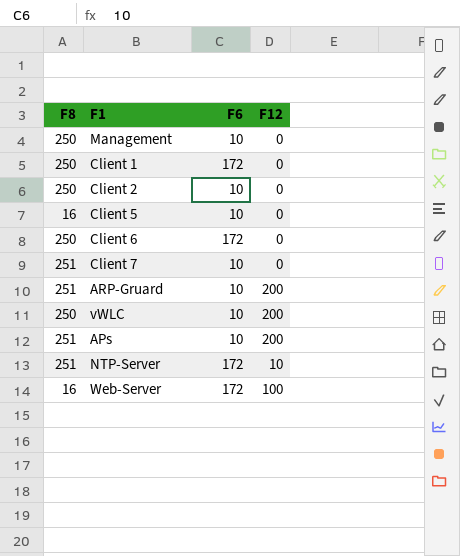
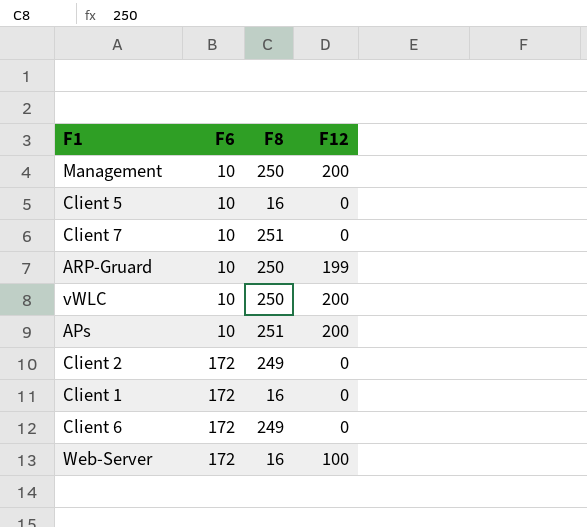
row order: none -> F6 ascending
column F8 | position: 1 -> 3
row NTP-Server: 251 | 172 | 10 -> none
Management | F12: 0 -> 200
ARP-Gruard | F8: 251 -> 250
ARP-Gruard | F12: 200 -> 199
Client 2 | F6: 10 -> 172
Client 2 | F8: 250 -> 249
Client 1 | F8: 250 -> 16
Client 6 | F8: 250 -> 249

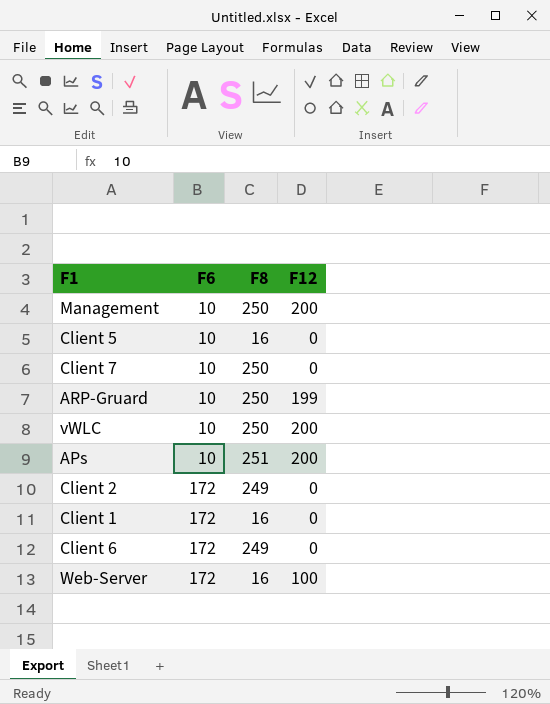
Client 7 | F8: 251 -> 250

